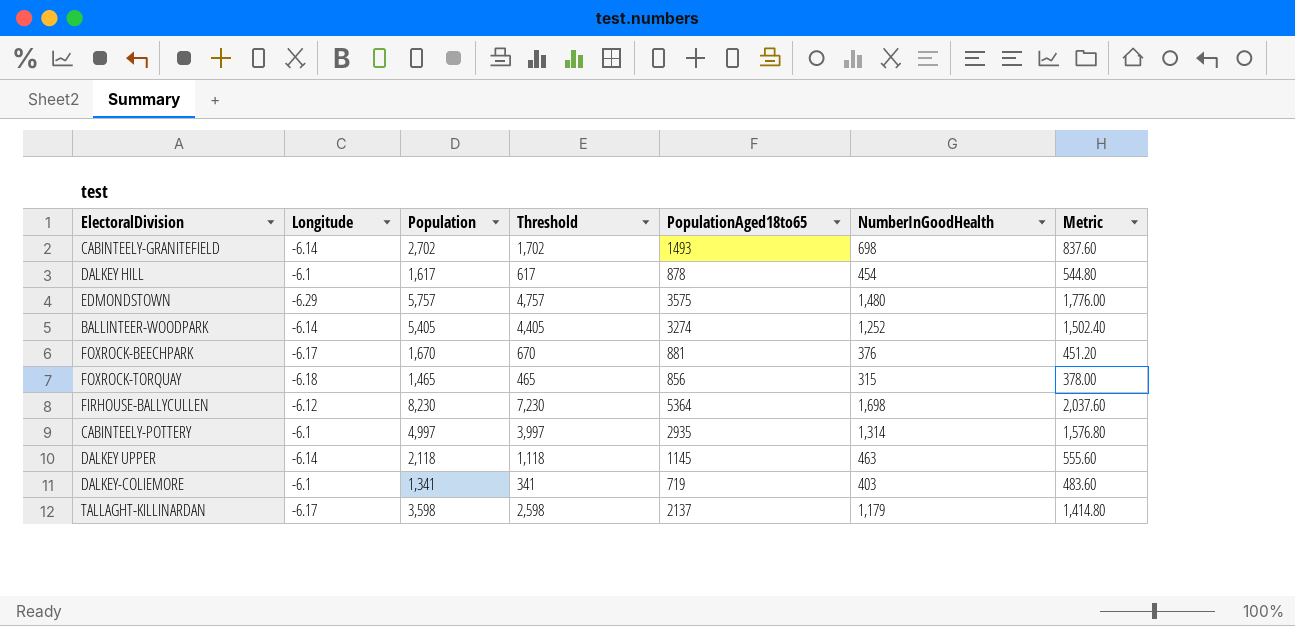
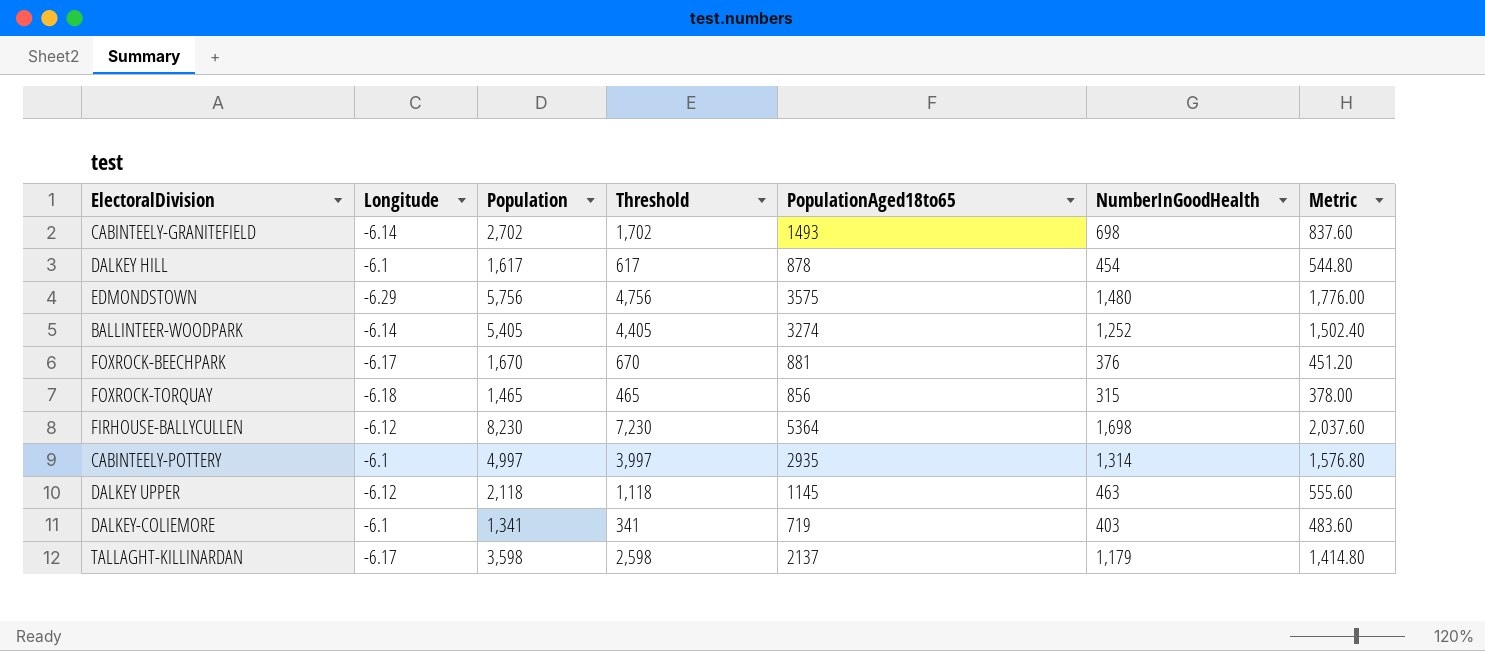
EDMONDSTOWN | Population: 5,757 -> 5,756
EDMONDSTOWN | Threshold: 4,757 -> 4,756
DALKEY UPPER | Longitude: -6.14 -> -6.12

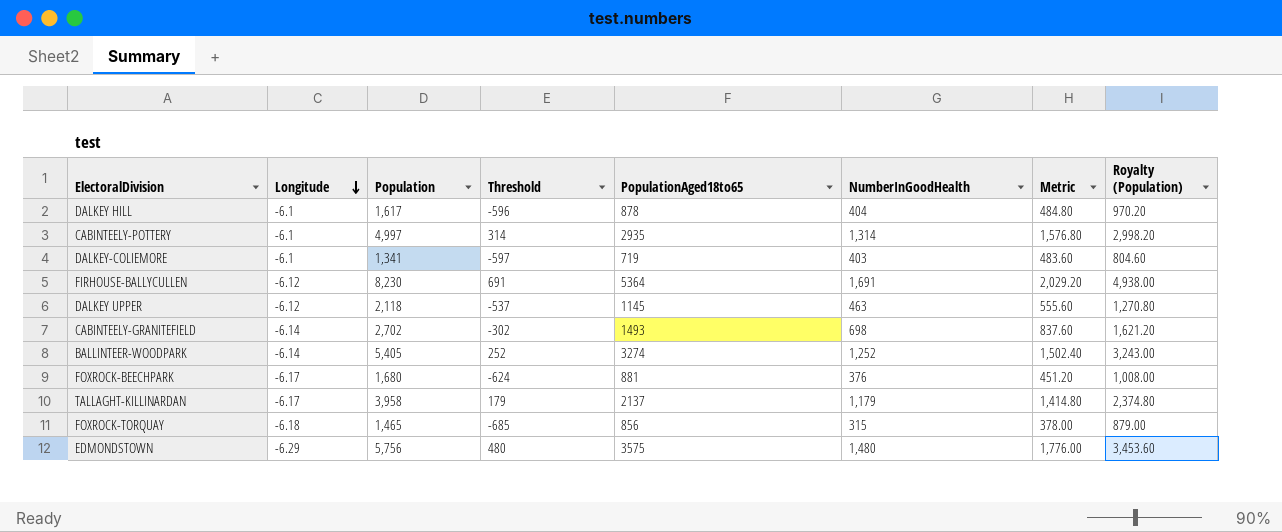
row order: none -> Longitude descending
column Threshold | formula: [Population] - 1000 -> [NumberInGoodHealth] - 1000
column Royalty (Population) | formula: none -> [Population] * 0.6
DALKEY HILL | NumberInGoodHealth: 454 -> 404
DALKEY HILL | Metric: 544.80 -> 484.80
FIRHOUSE-BALLYCULLEN | NumberInGoodHealth: 1,698 -> 1,691
FIRHOUSE-BALLYCULLEN | Metric: 2,037.60 -> 2,029.20
FOXROCK-BEECHPARK | Population: 1,670 -> 1,680
TALLAGHT-KILLINARDAN | Population: 3,598 -> 3,958

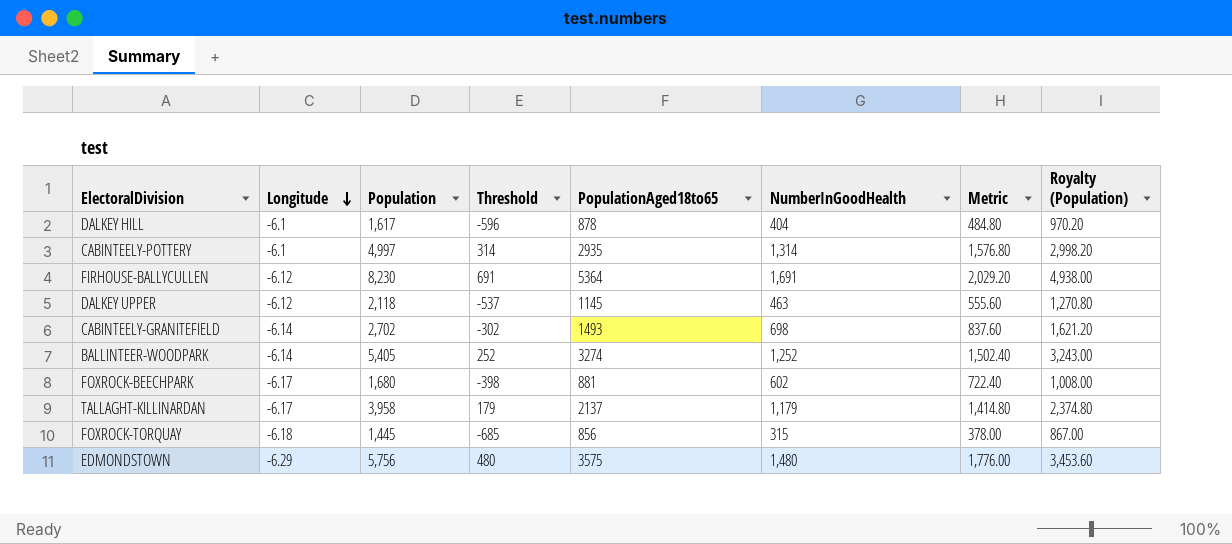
row DALKEY-COLIEMORE: -6.1 | 1,341 | -597 | 719 | 403 | 483.60 | 804.60 -> none
FOXROCK-BEECHPARK | Threshold: -624 -> -398
FOXROCK-BEECHPARK | NumberInGoodHealth: 376 -> 602
FOXROCK-BEECHPARK | Metric: 451.20 -> 722.40
FOXROCK-TORQUAY | Population: 1,465 -> 1,445
FOXROCK-TORQUAY | Royalty (Population): 879.00 -> 867.00

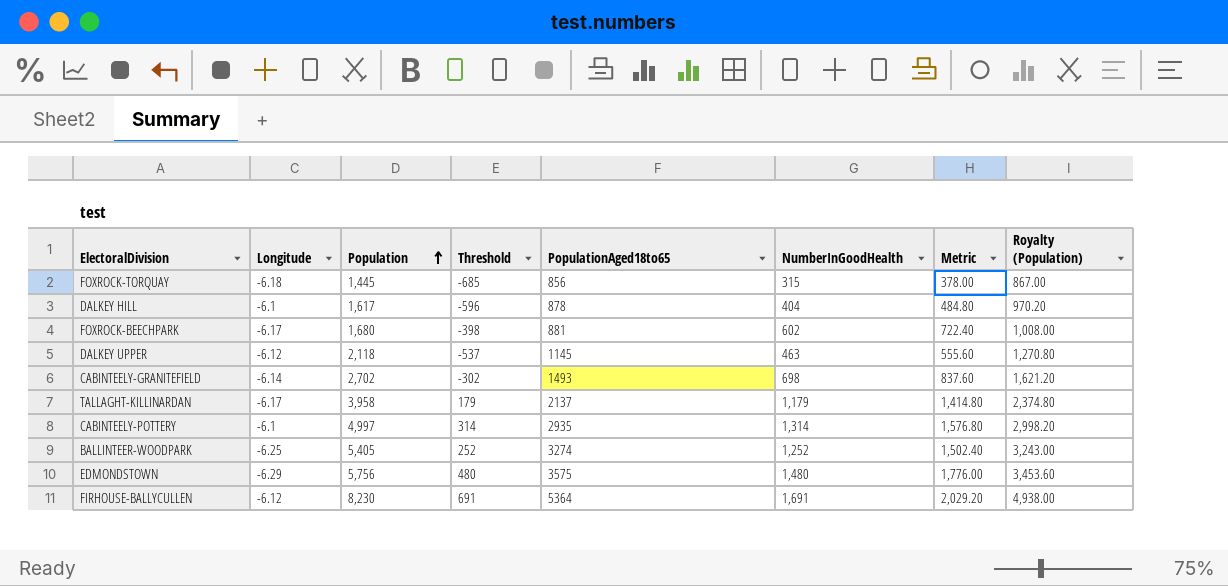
row order: Longitude descending -> Population ascending
BALLINTEER-WOODPARK | Longitude: -6.14 -> -6.25

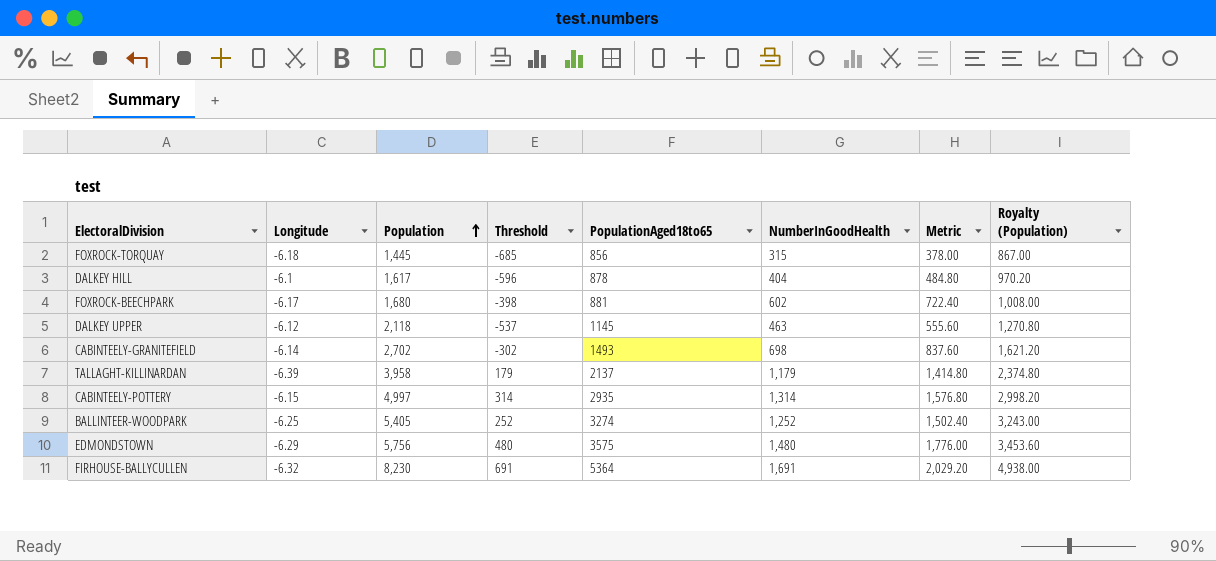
TALLAGHT-KILLINARDAN | Longitude: -6.17 -> -6.39
CABINTEELY-POTTERY | Longitude: -6.1 -> -6.15
FIRHOUSE-BALLYCULLEN | Longitude: -6.12 -> -6.32

